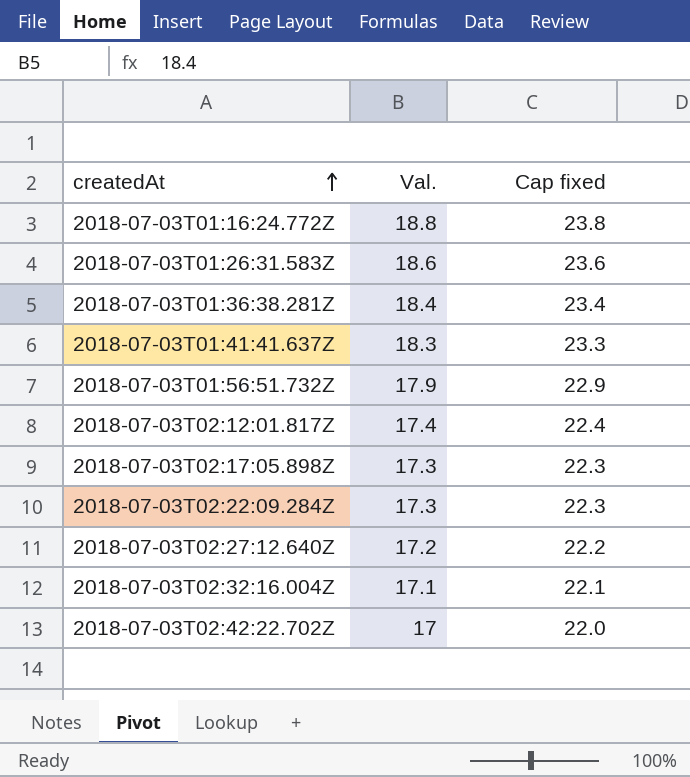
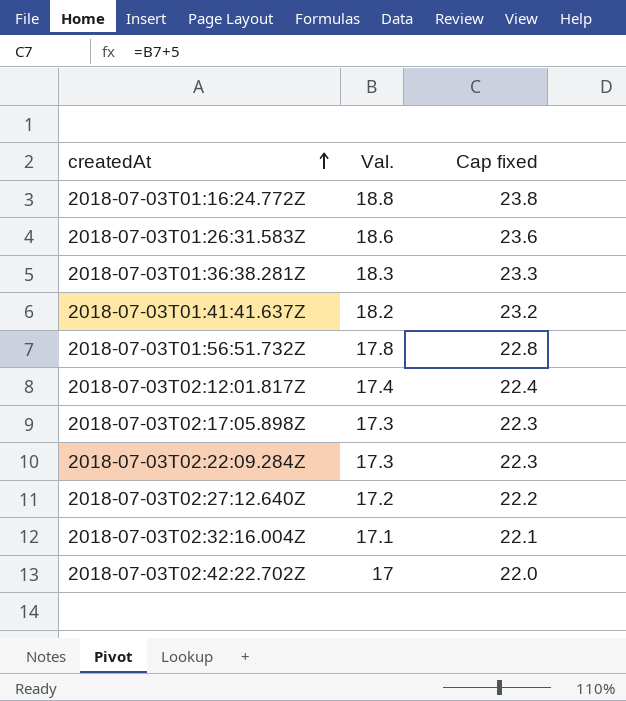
2018-07-03T01:36:38.281Z | Val.: 18.4 -> 18.3
2018-07-03T01:36:38.281Z | Cap fixed: 23.4 -> 23.3
2018-07-03T01:41:41.637Z | Val.: 18.3 -> 18.2
2018-07-03T01:41:41.637Z | Cap fixed: 23.3 -> 23.2
2018-07-03T01:56:51.732Z | Val.: 17.9 -> 17.8
2018-07-03T01:56:51.732Z | Cap fixed: 22.9 -> 22.8

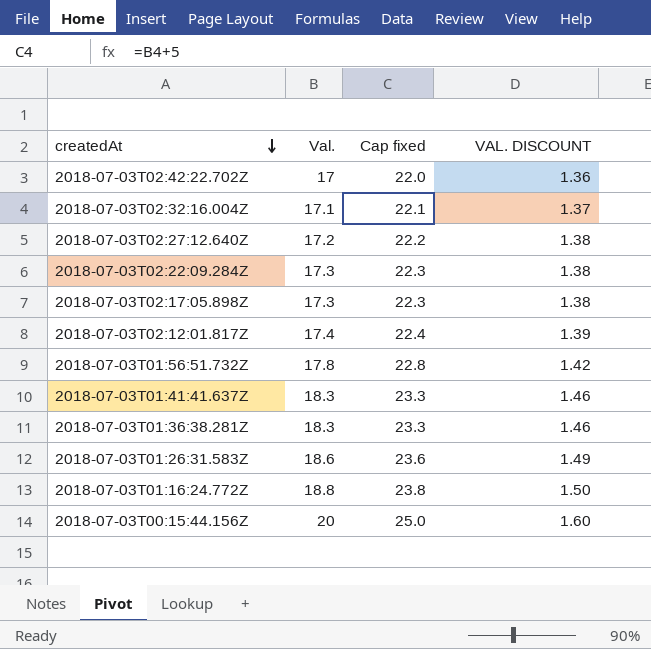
row order: createdAt ascending -> createdAt descending
column VAL. DISCOUNT | formula: none -> [Val.] * 0.08
2018-07-03T01:41:41.637Z | Val.: 18.2 -> 18.3
2018-07-03T01:41:41.637Z | Cap fixed: 23.2 -> 23.3
row 2018-07-03T00:15:44.156Z: none -> 20 | 25.0 | 1.60

